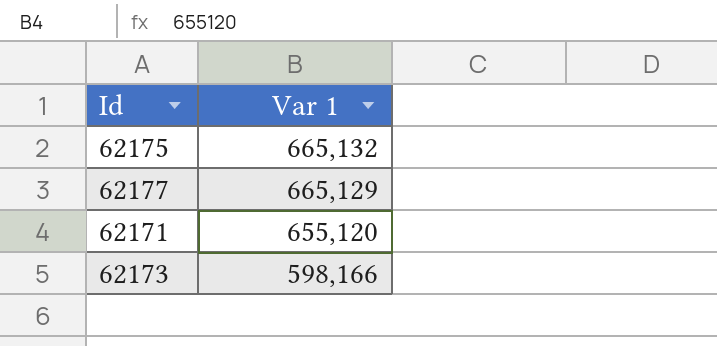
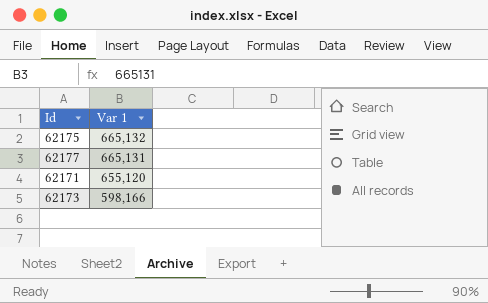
62177 | Var 1: 665,129 -> 665,131

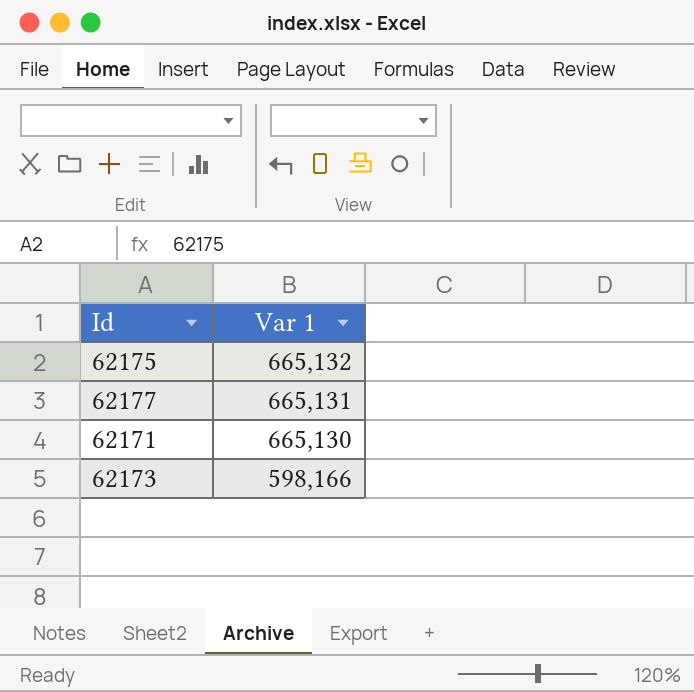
62171 | Var 1: 655,120 -> 665,130

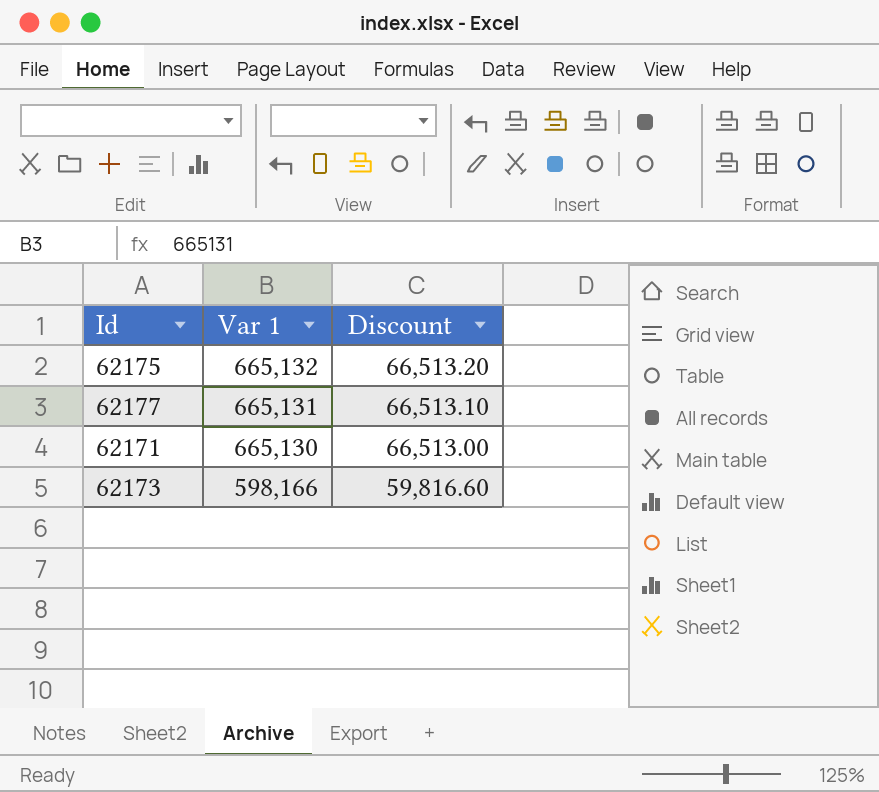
column Discount | formula: none -> [Var 1] * 0.1

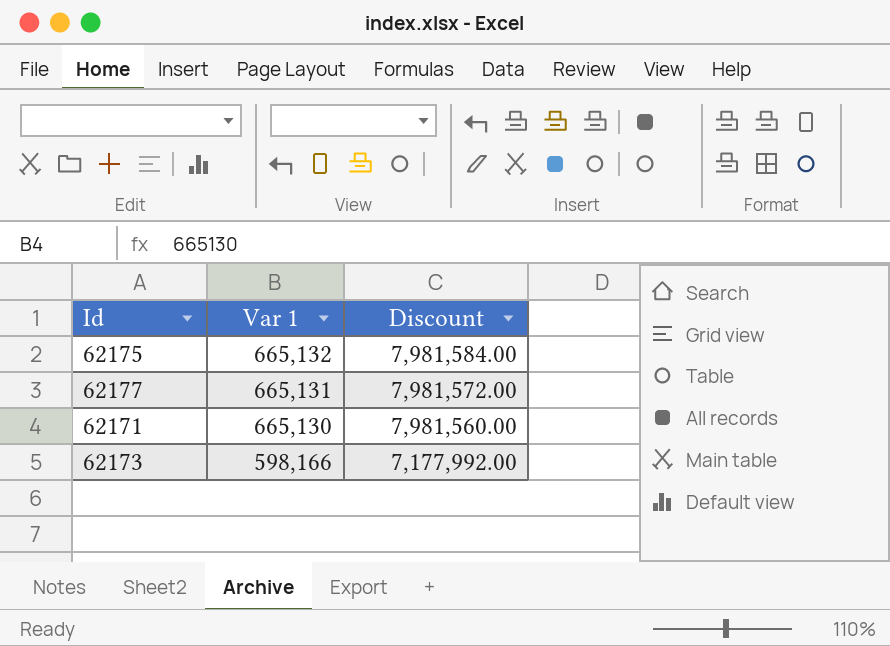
column Discount | formula: [Var 1] * 0.1 -> [Var 1] * 12

